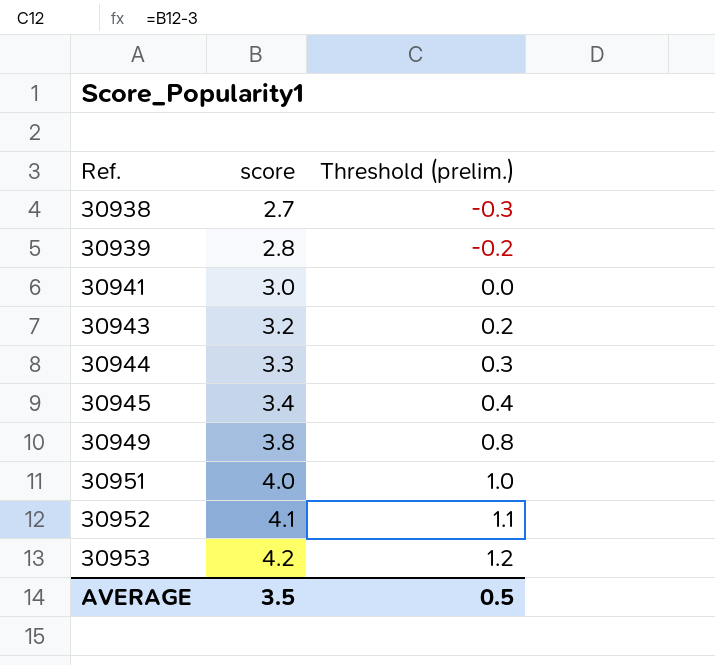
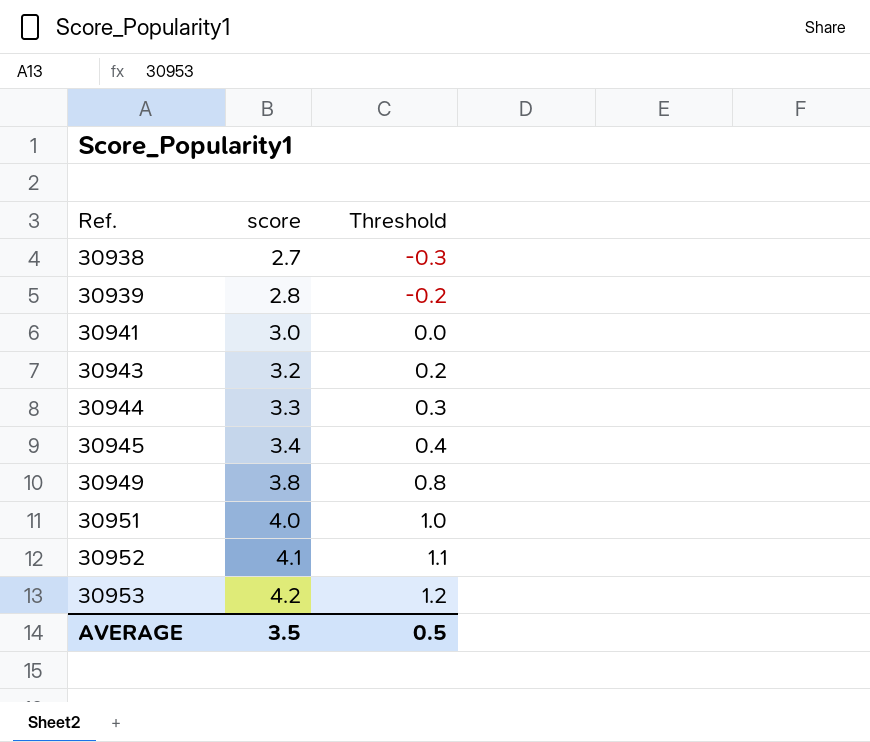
column name: Threshold (prelim.) -> Threshold

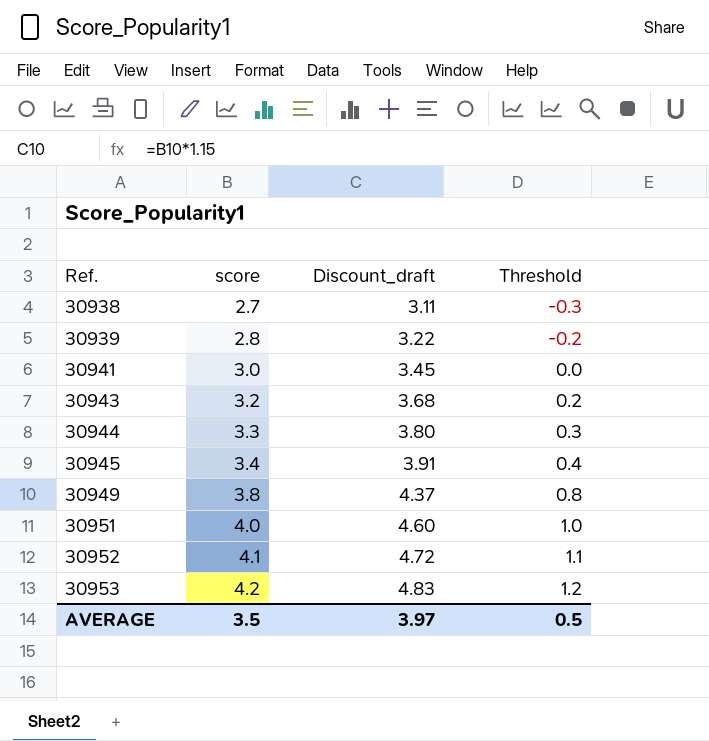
column Discount_draft | formula: none -> [score] * 1.15

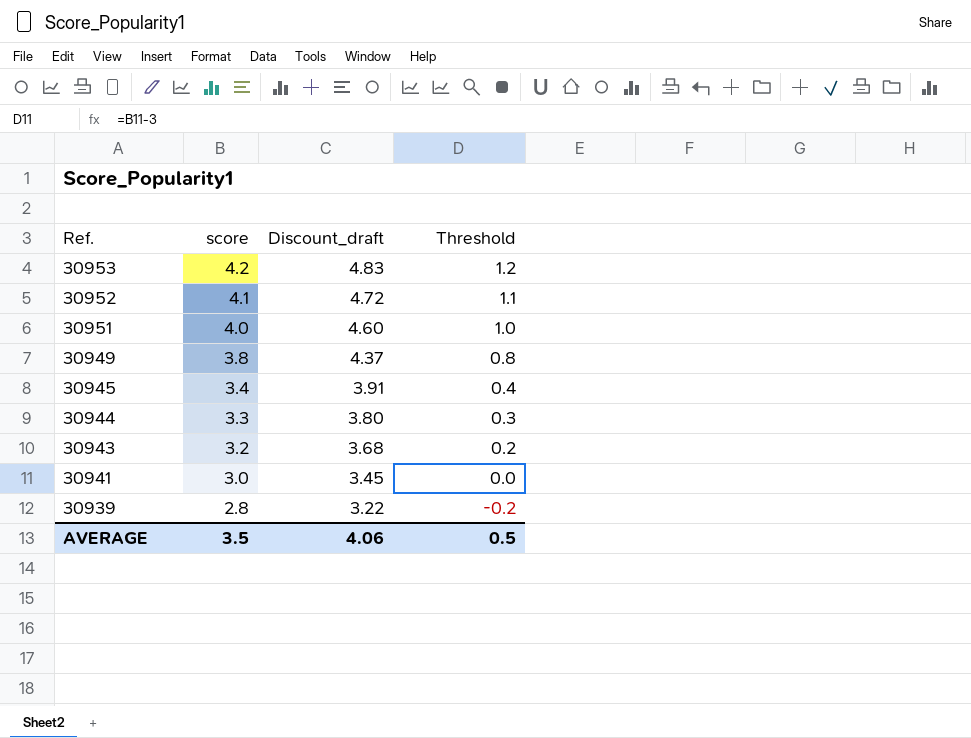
row order: Ref. ascending -> Ref. descending
row 30938: 2.7 | 3.11 | -0.3 -> none
AVERAGE | Discount_draft: 3.97 -> 4.06

